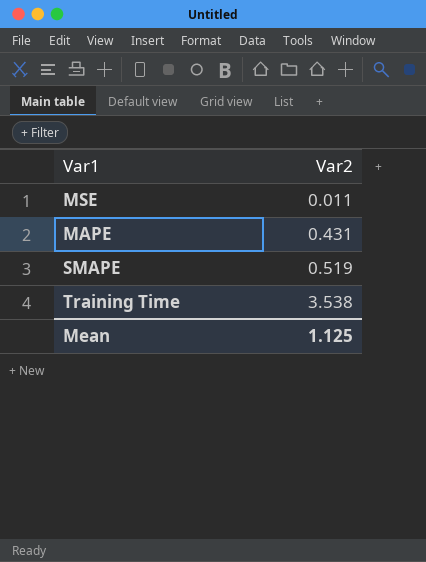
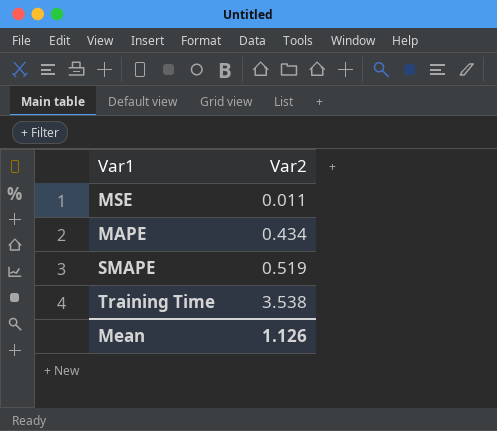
MAPE | Var2: 0.431 -> 0.434
Mean | Var2: 1.125 -> 1.126

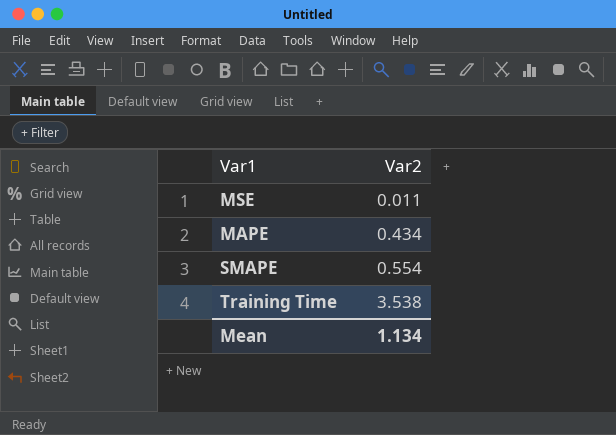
SMAPE | Var2: 0.519 -> 0.554
Mean | Var2: 1.126 -> 1.134

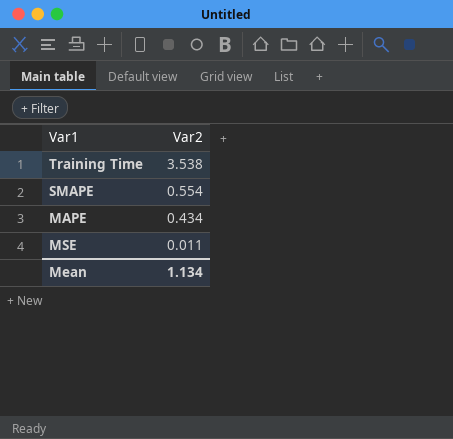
row order: Var2 ascending -> Var2 descending

